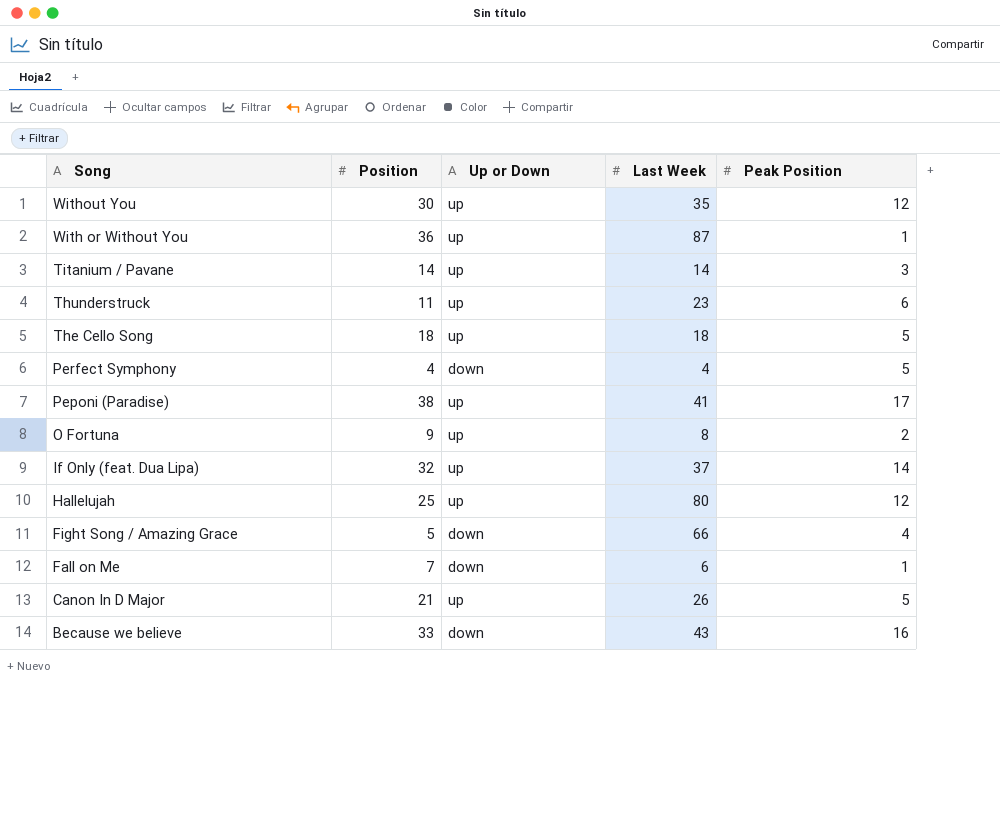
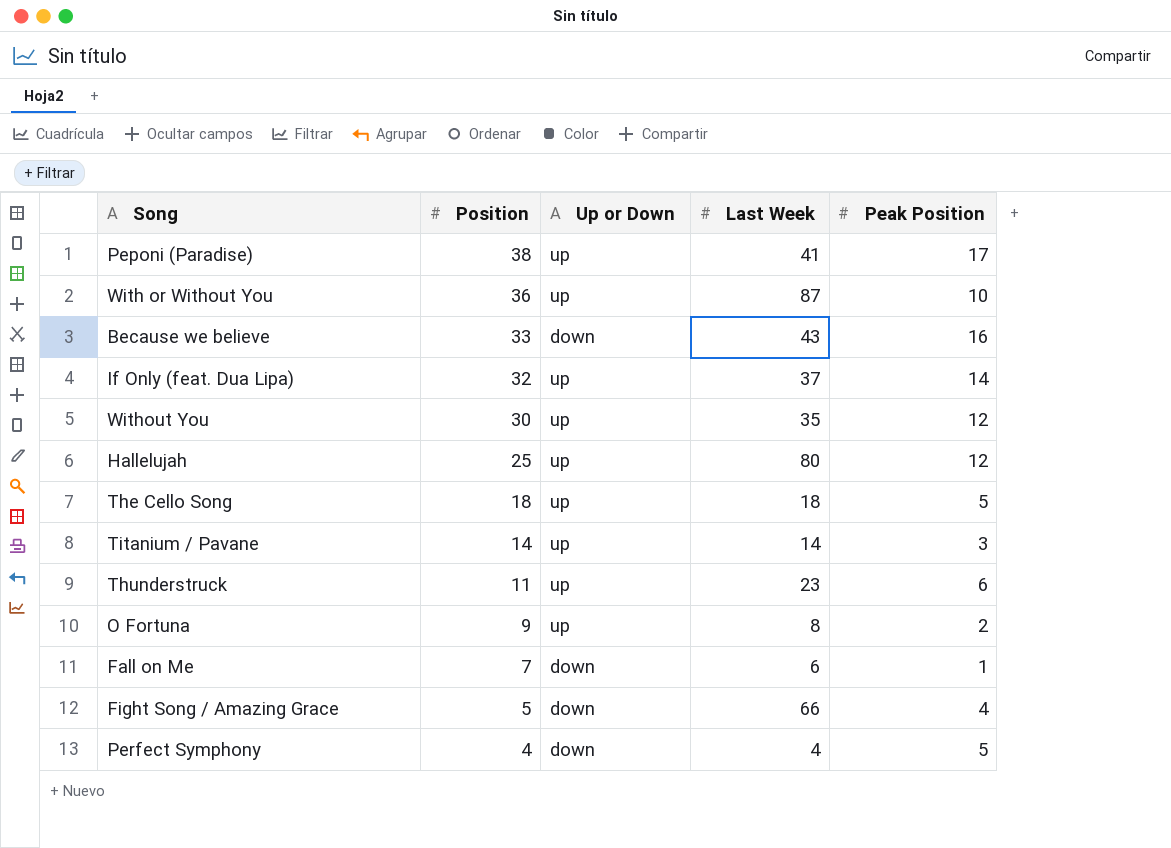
row order: Song descending -> Position descending
row Canon In D Major: 21 | up | 26 | 5 -> none
With or Without You | Peak Position: 1 -> 10

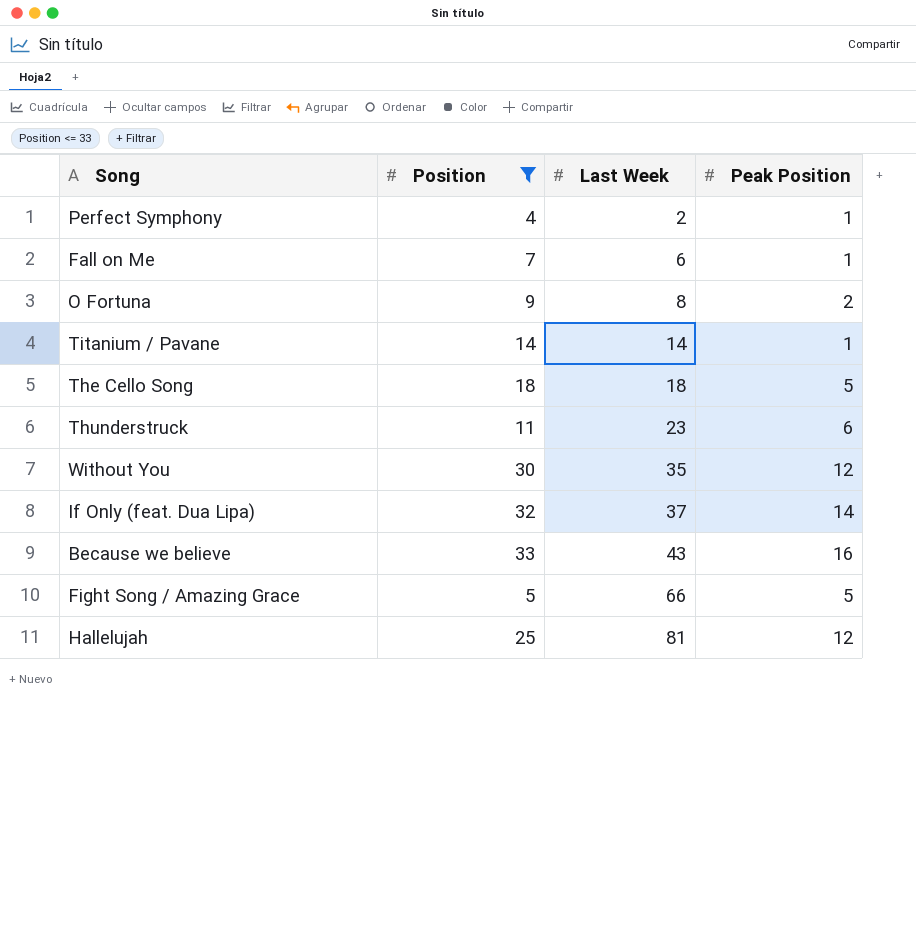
filter: none -> Position <= 33
row order: Position descending -> Last Week ascending
column Up or Down | position: 3 -> none
Perfect Symphony | Last Week: 4 -> 2
Perfect Symphony | Peak Position: 5 -> 1
Titanium / Pavane | Peak Position: 3 -> 1
Fight Song / Amazing Grace | Peak Position: 4 -> 5
Hallelujah | Last Week: 80 -> 81

